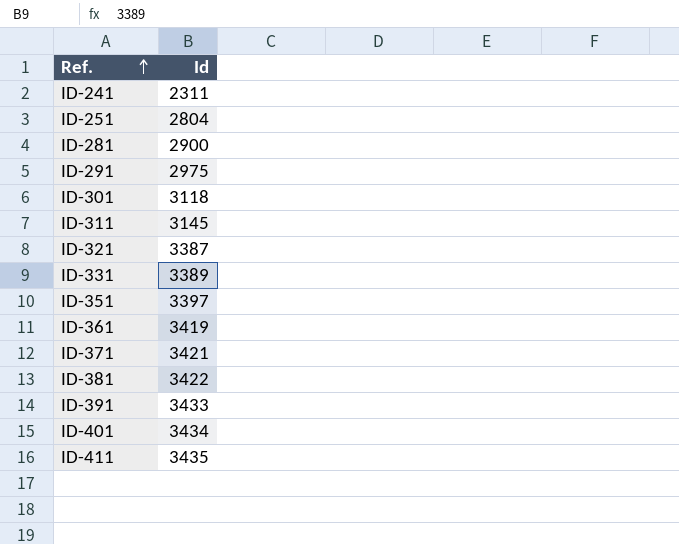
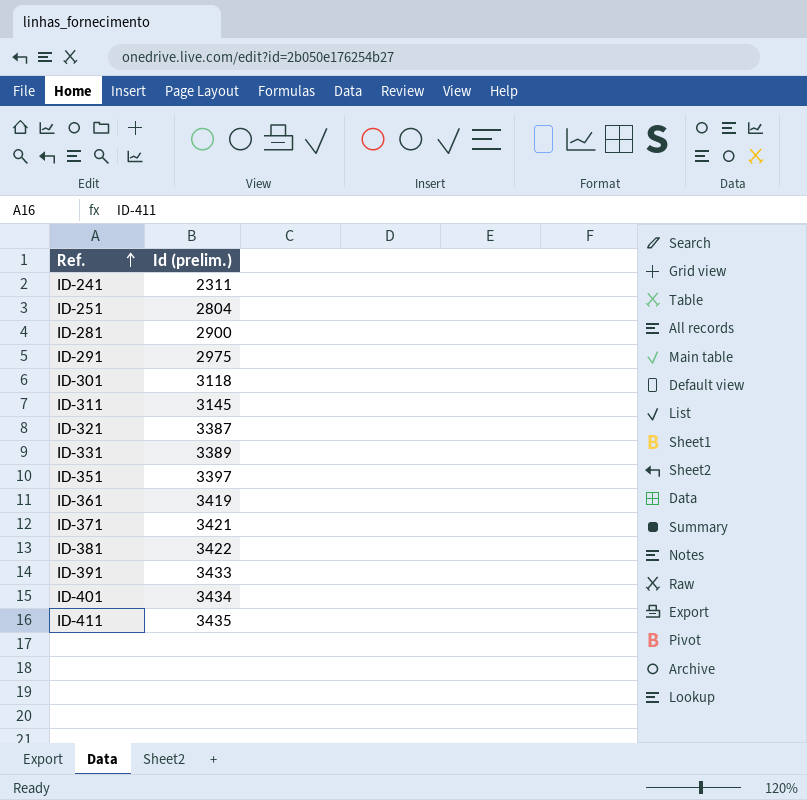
column name: Id -> Id (prelim.)

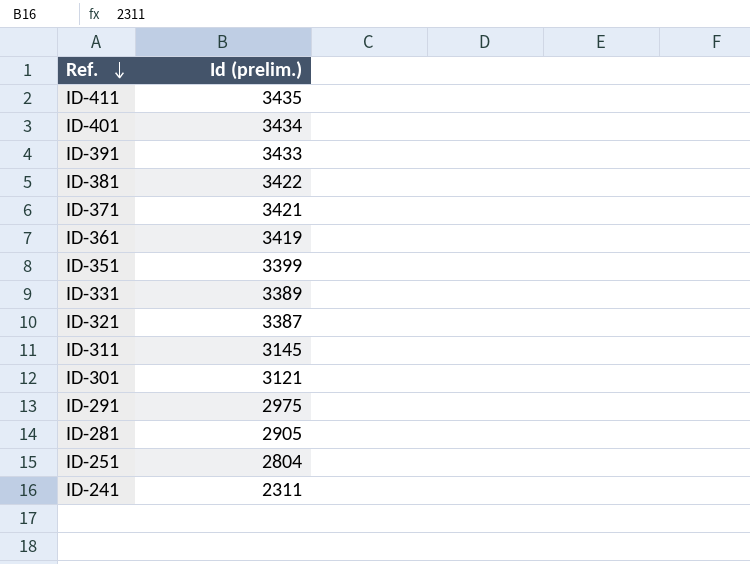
row order: Ref. ascending -> Ref. descending
ID-351 | Id (prelim.): 3397 -> 3399
ID-301 | Id (prelim.): 3118 -> 3121
ID-281 | Id (prelim.): 2900 -> 2905

